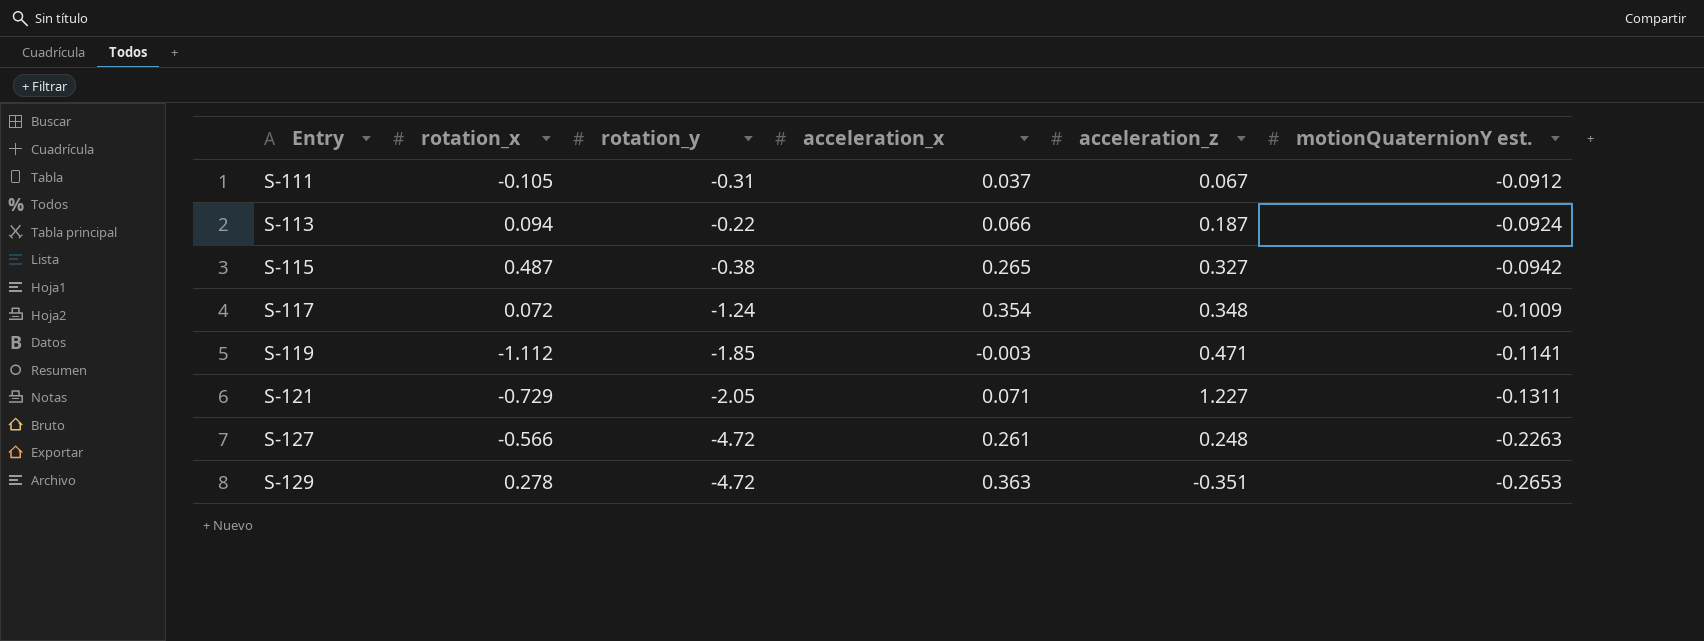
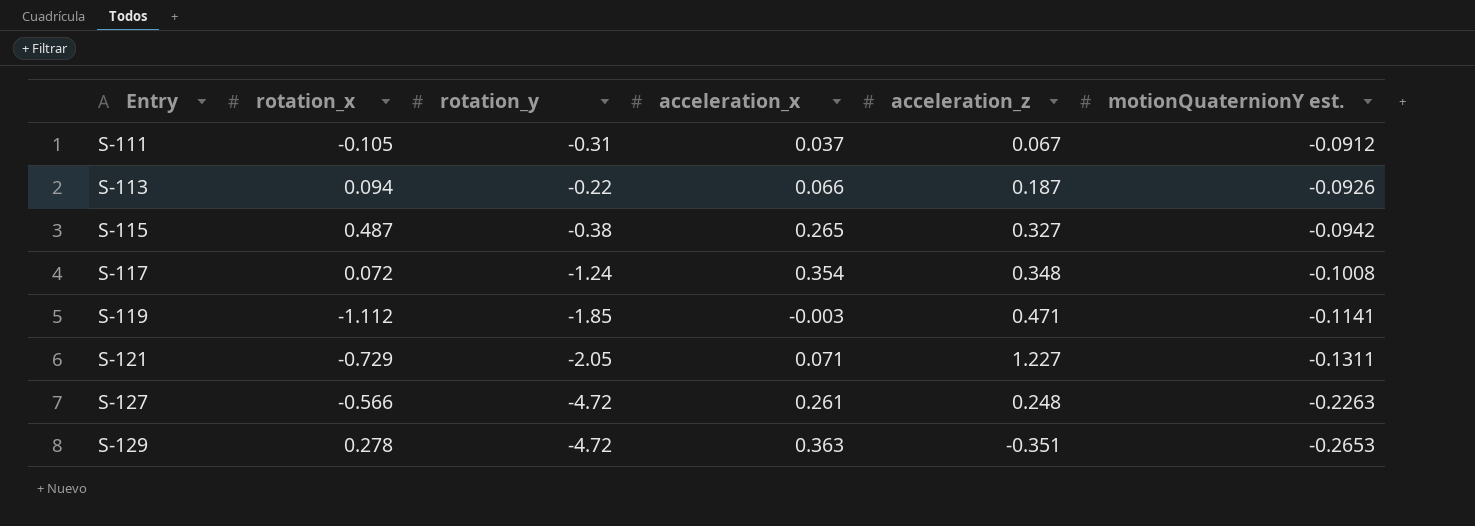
S-113 | motionQuaternionY est.: -0.0924 -> -0.0926
S-117 | motionQuaternionY est.: -0.1009 -> -0.1008

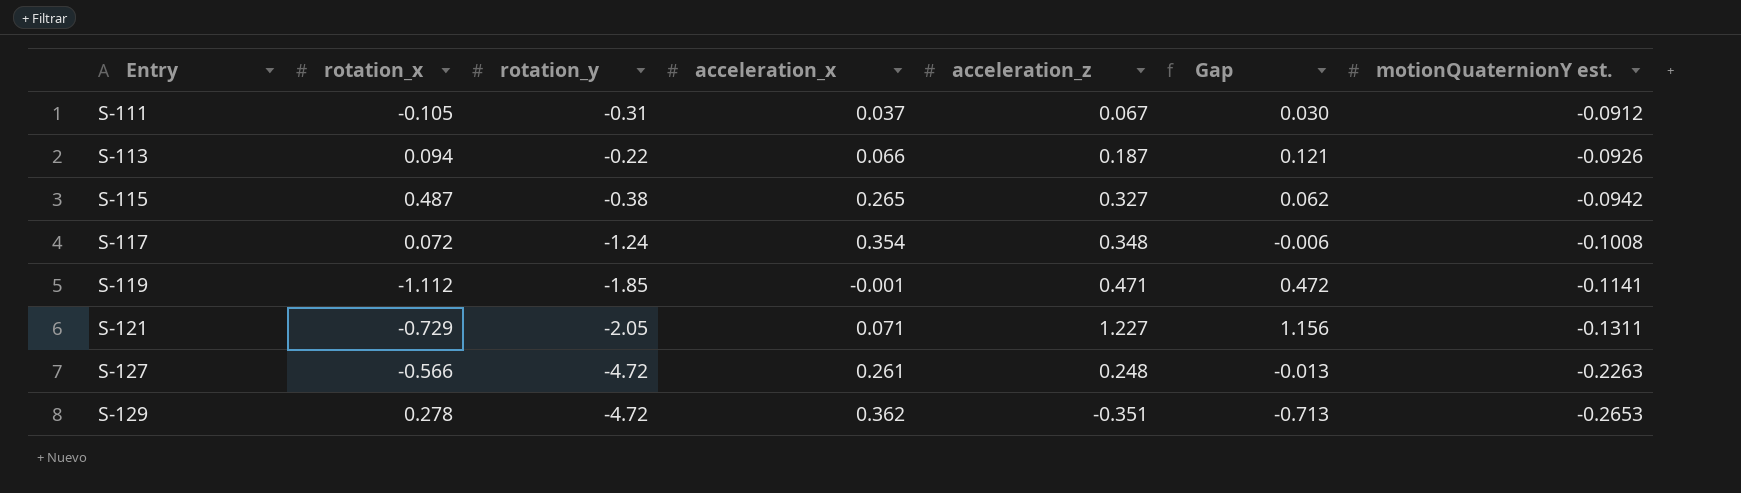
column Gap | formula: none -> [acceleration_z] - [acceleration_x]
S-119 | acceleration_x: -0.003 -> -0.001
S-129 | acceleration_x: 0.363 -> 0.362

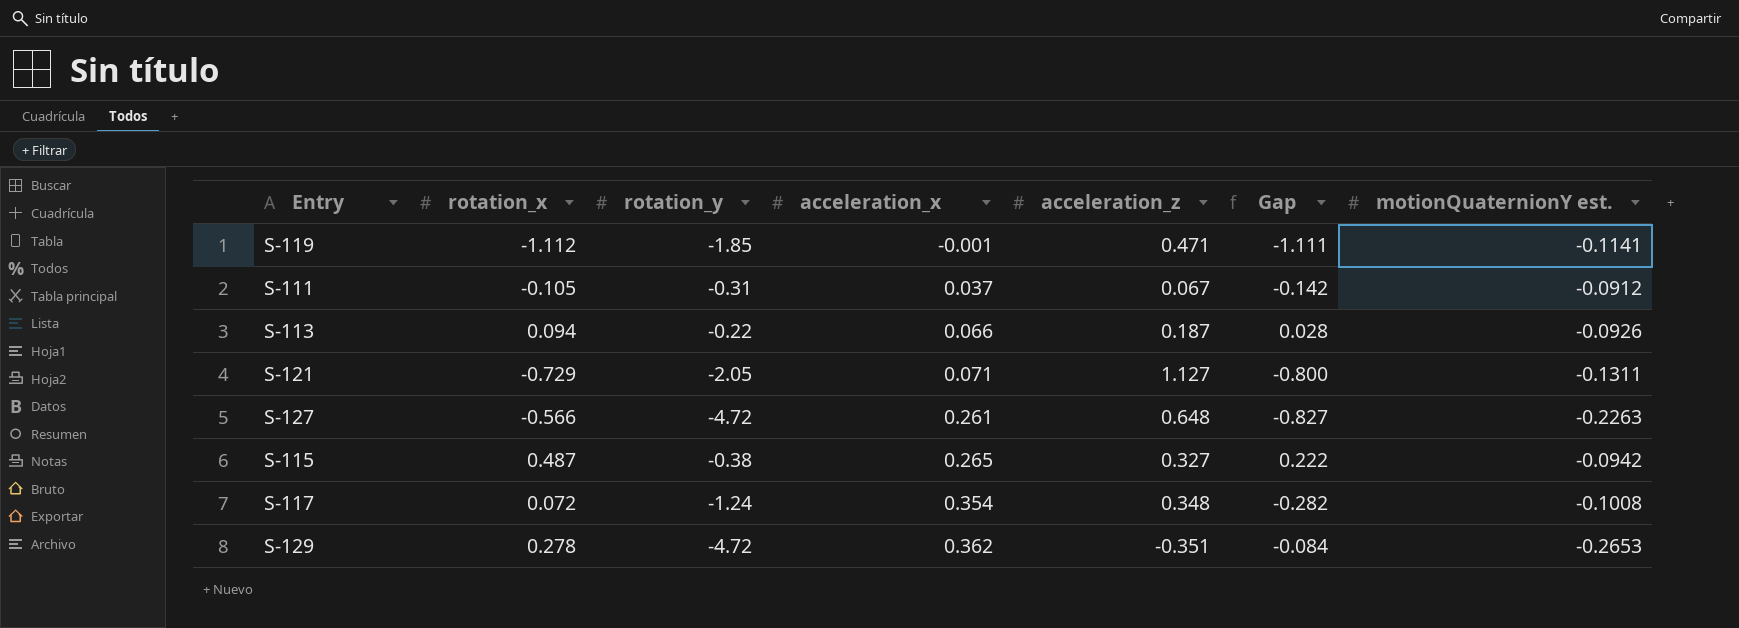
row order: Entry ascending -> acceleration_x ascending
column Gap | formula: [acceleration_z] - [acceleration_x] -> [rotation_x] - [acceleration_x]
S-121 | acceleration_z: 1.227 -> 1.127
S-127 | acceleration_z: 0.248 -> 0.648

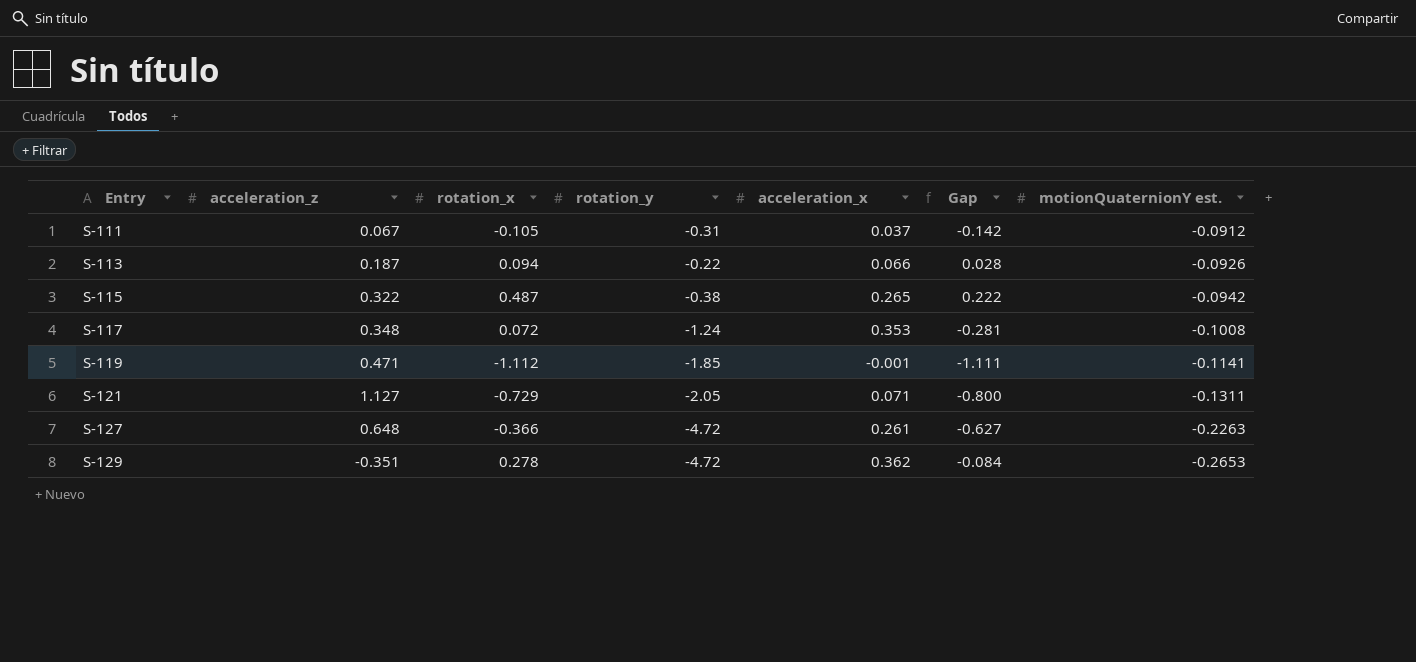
row order: acceleration_x ascending -> Entry ascending
column acceleration_z | position: 5 -> 2
S-115 | acceleration_z: 0.327 -> 0.322
S-117 | acceleration_x: 0.354 -> 0.353
S-117 | Gap: -0.282 -> -0.281
S-127 | rotation_x: -0.566 -> -0.366
S-127 | Gap: -0.827 -> -0.627

